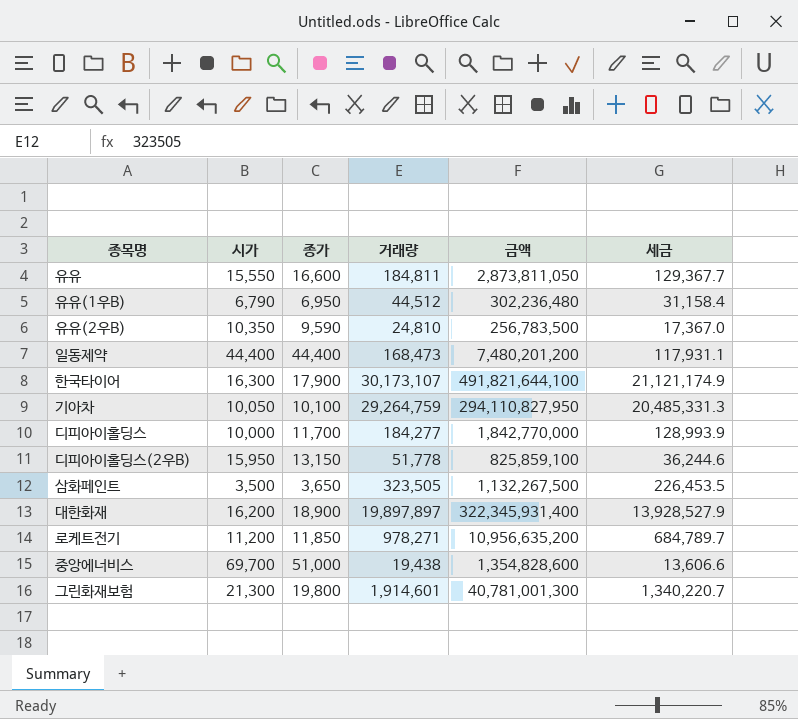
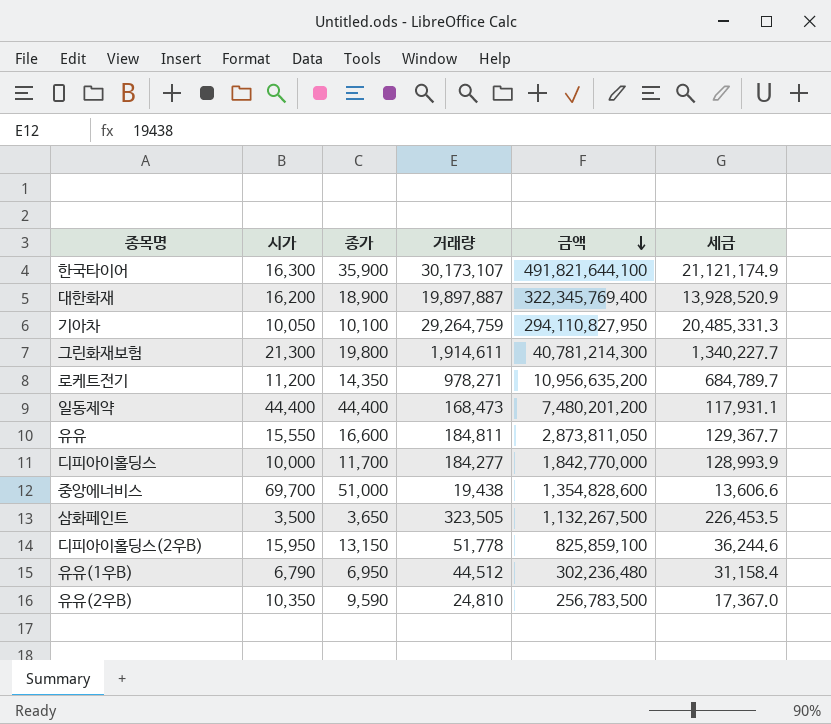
row order: none -> 금액 descending
한국타이어 | 종가: 17,900 -> 35,900
대한화재 | 거래량: 19,897,897 -> 19,897,887
대한화재 | 금액: 322,345,931,400 -> 322,345,769,400
대한화재 | 세금: 13,928,527.9 -> 13,928,520.9
그린화재보험 | 거래량: 1,914,601 -> 1,914,611
그린화재보험 | 금액: 40,781,001,300 -> 40,781,214,300
그린화재보험 | 세금: 1,340,220.7 -> 1,340,227.7
로케트전기 | 종가: 11,850 -> 14,350

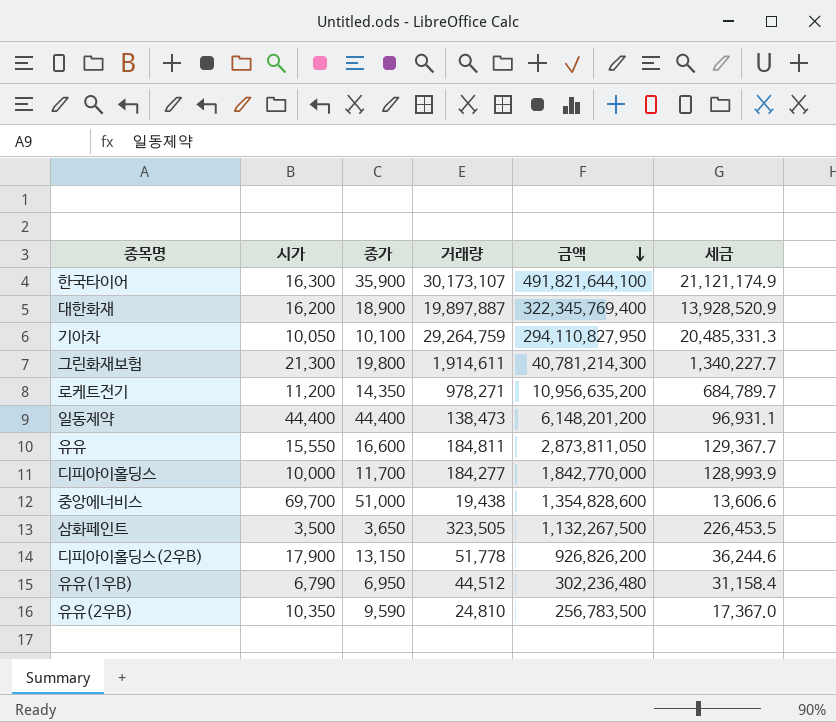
일동제약 | 거래량: 168,473 -> 138,473
일동제약 | 금액: 7,480,201,200 -> 6,148,201,200
일동제약 | 세금: 117,931.1 -> 96,931.1
디피아이홀딩스(2우B) | 시가: 15,950 -> 17,900
디피아이홀딩스(2우B) | 금액: 825,859,100 -> 926,826,200

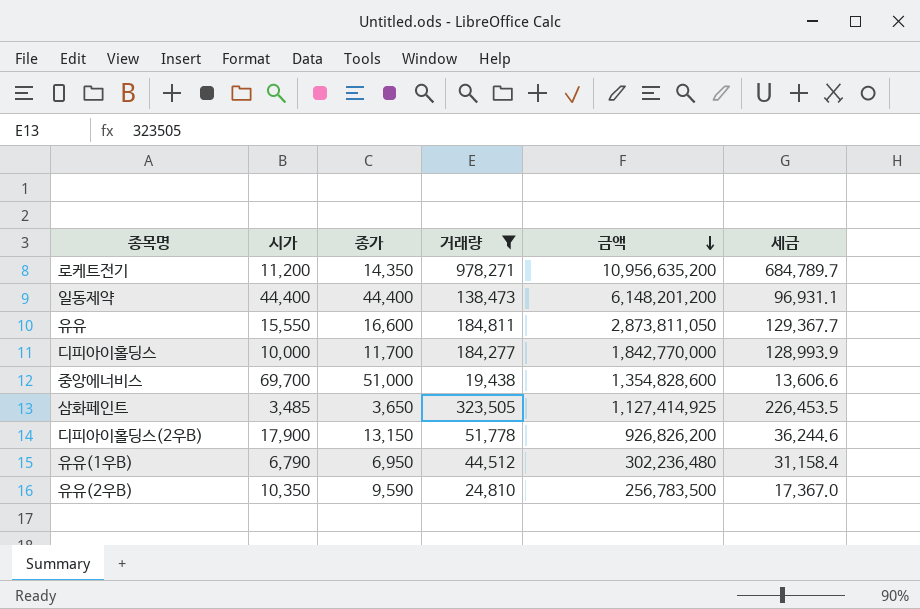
filter: none -> 거래량 <= 978,271
삼화페인트 | 시가: 3,500 -> 3,485
삼화페인트 | 금액: 1,132,267,500 -> 1,127,414,925

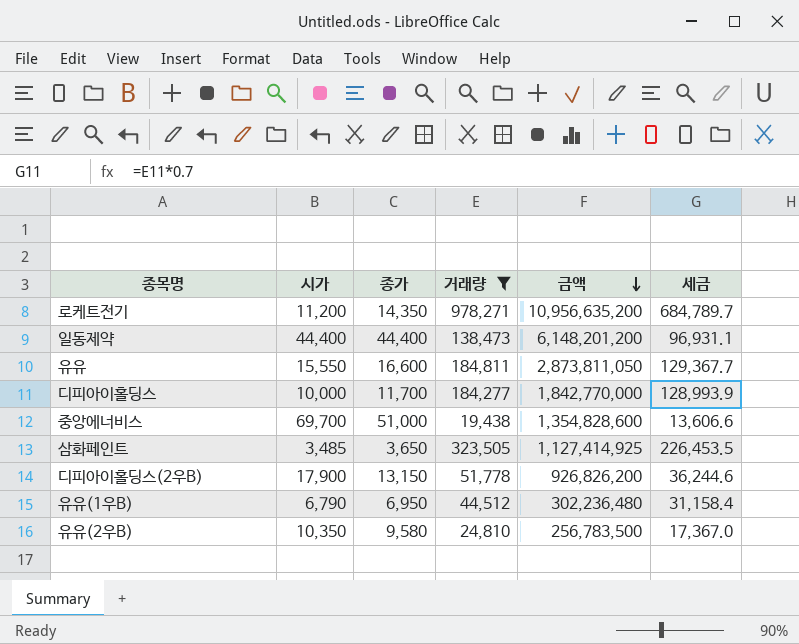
유유(2우B) | 종가: 9,590 -> 9,580

